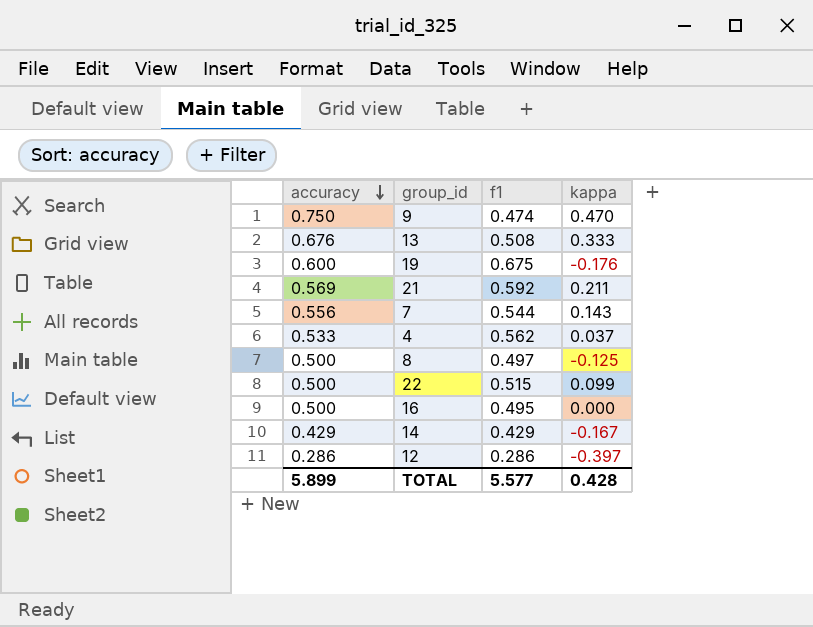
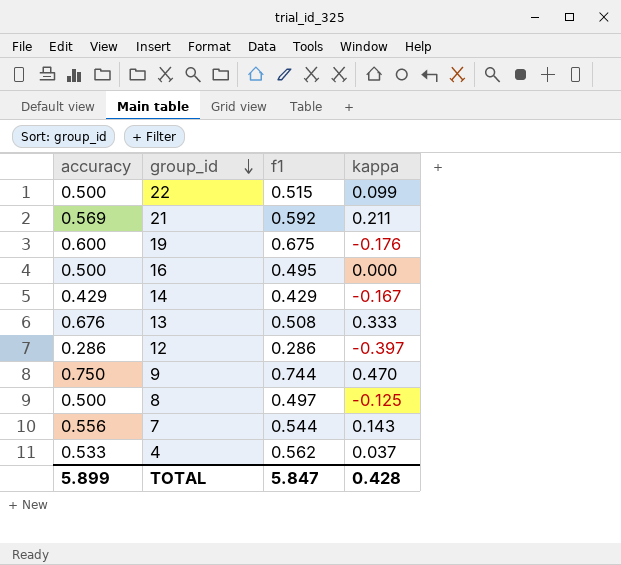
row order: accuracy descending -> group_id descending
9 | f1: 0.474 -> 0.744
TOTAL | f1: 5.577 -> 5.847

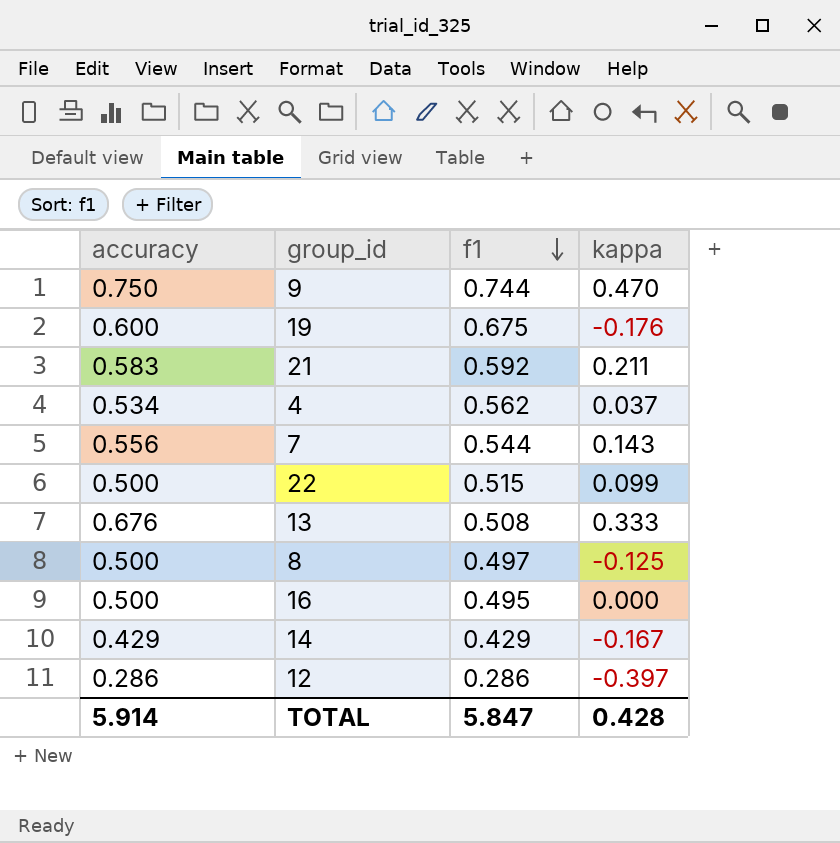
row order: group_id descending -> f1 descending
21 | accuracy: 0.569 -> 0.583
4 | accuracy: 0.533 -> 0.534
TOTAL | accuracy: 5.899 -> 5.914

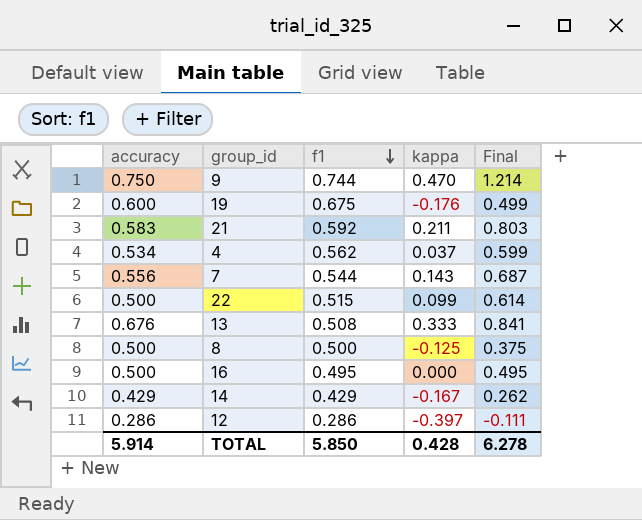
column Final | formula: none -> [f1] + [kappa]
8 | f1: 0.497 -> 0.500
TOTAL | f1: 5.847 -> 5.850

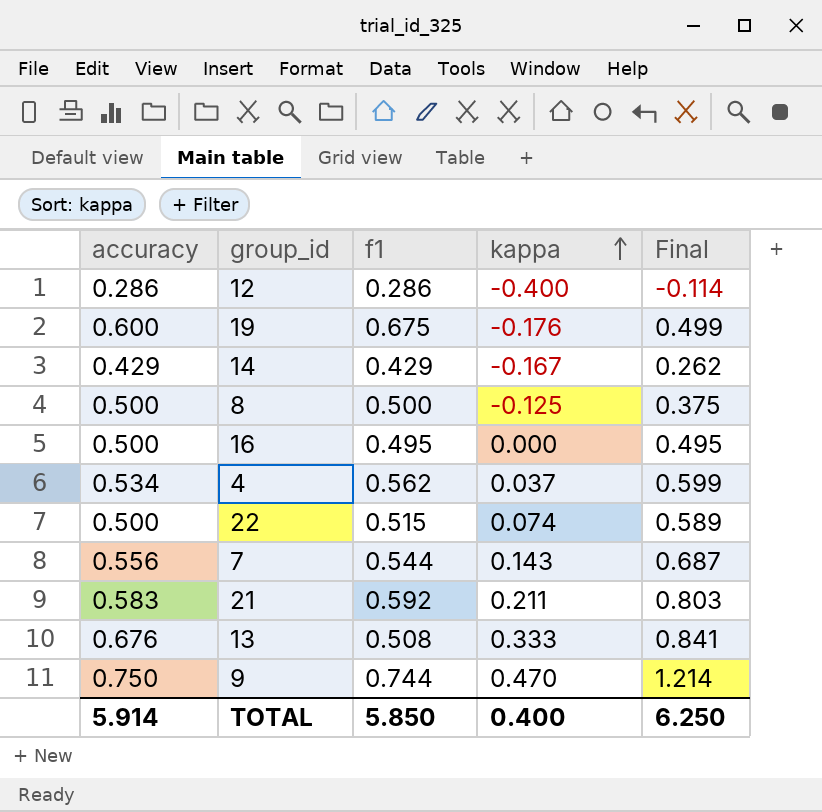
row order: f1 descending -> kappa ascending
12 | kappa: -0.397 -> -0.400
12 | Final: -0.111 -> -0.114
22 | kappa: 0.099 -> 0.074
22 | Final: 0.614 -> 0.589
TOTAL | kappa: 0.428 -> 0.400
TOTAL | Final: 6.278 -> 6.250

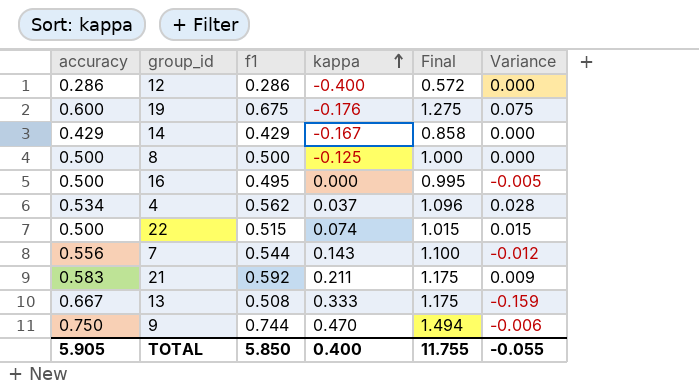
column Final | formula: [f1] + [kappa] -> [accuracy] + [f1]
column Variance | formula: none -> [f1] - [accuracy]
13 | accuracy: 0.676 -> 0.667
TOTAL | accuracy: 5.914 -> 5.905
TOTAL | Final: 6.250 -> 11.755

